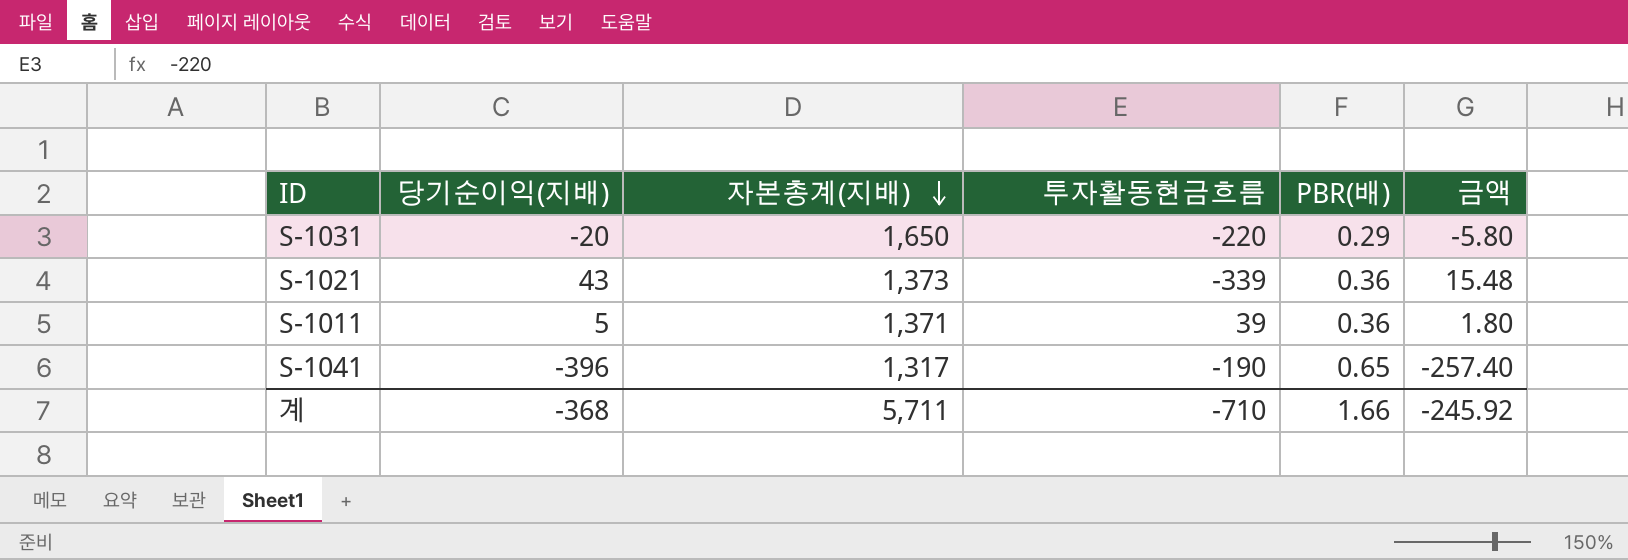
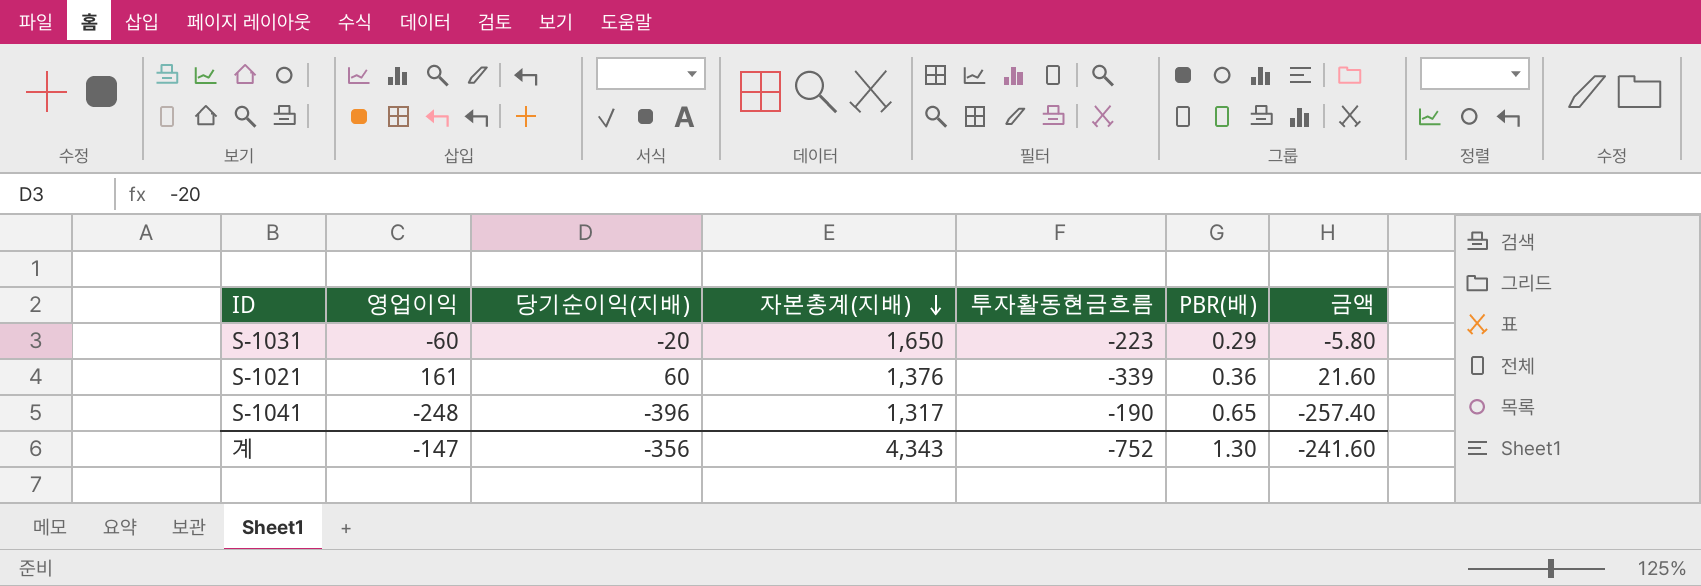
column 영업이익 | position: none -> 2
row S-1011: 5 | 1,371 | 39 | 0.36 | 1.80 -> none
S-1031 | 투자활동현금흐름: -220 -> -223
S-1021 | 당기순이익(지배): 43 -> 60
S-1021 | 자본총계(지배): 1,373 -> 1,376
S-1021 | 금액: 15.48 -> 21.60
계 | 당기순이익(지배): -368 -> -356
계 | 자본총계(지배): 5,711 -> 4,343
계 | 투자활동현금흐름: -710 -> -752
계 | PBR(배): 1.66 -> 1.30
계 | 금액: -245.92 -> -241.60

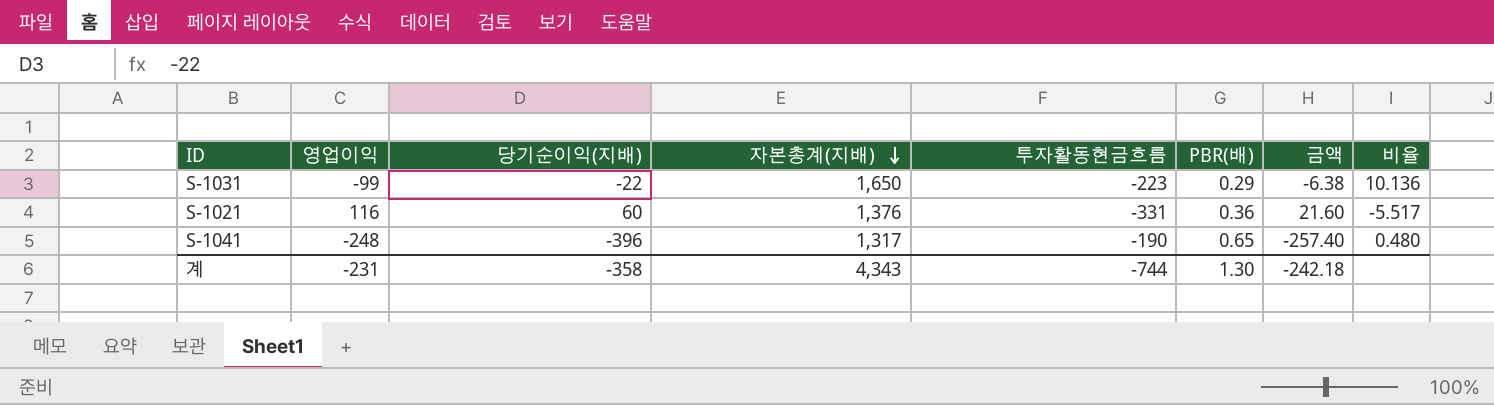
column 비율 | formula: none -> [투자활동현금흐름] / [당기순이익(지배)]
S-1031 | 영업이익: -60 -> -99
S-1031 | 당기순이익(지배): -20 -> -22
S-1031 | 금액: -5.80 -> -6.38
S-1021 | 영업이익: 161 -> 116
S-1021 | 투자활동현금흐름: -339 -> -331
계 | 영업이익: -147 -> -231
계 | 당기순이익(지배): -356 -> -358
계 | 투자활동현금흐름: -752 -> -744
계 | 금액: -241.60 -> -242.18

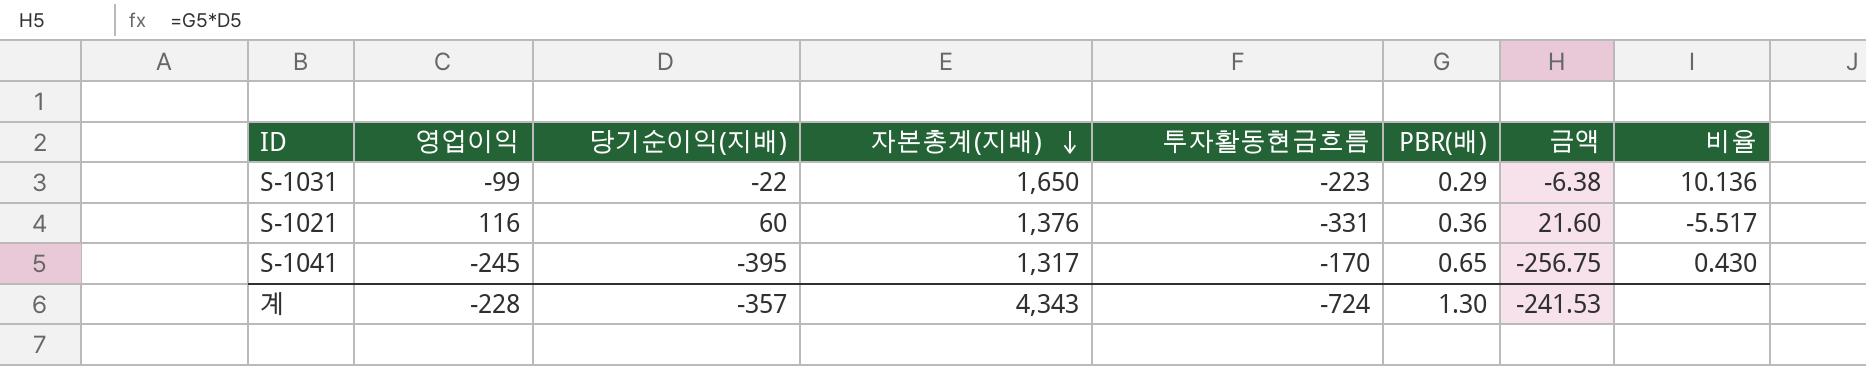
S-1041 | 영업이익: -248 -> -245
S-1041 | 당기순이익(지배): -396 -> -395
S-1041 | 투자활동현금흐름: -190 -> -170
S-1041 | 금액: -257.40 -> -256.75
S-1041 | 비율: 0.480 -> 0.430
계 | 영업이익: -231 -> -228
계 | 당기순이익(지배): -358 -> -357
계 | 투자활동현금흐름: -744 -> -724
계 | 금액: -242.18 -> -241.53

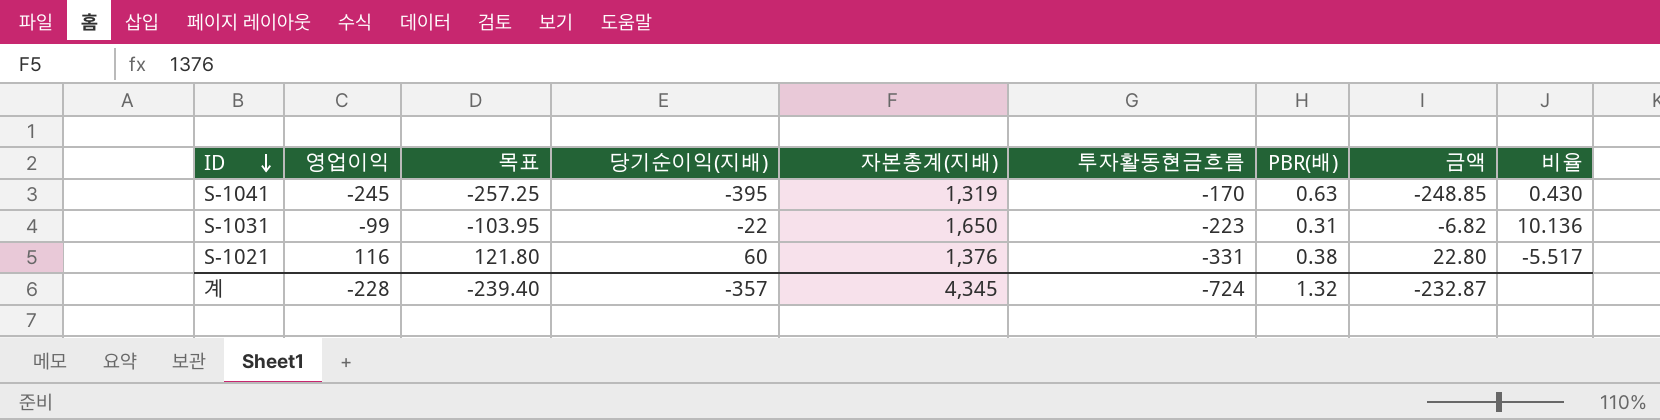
row order: 자본총계(지배) descending -> ID descending
column 목표 | formula: none -> [영업이익] * 1.05
S-1041 | 자본총계(지배): 1,317 -> 1,319
S-1041 | PBR(배): 0.65 -> 0.63
S-1041 | 금액: -256.75 -> -248.85
S-1031 | PBR(배): 0.29 -> 0.31
S-1031 | 금액: -6.38 -> -6.82
S-1021 | PBR(배): 0.36 -> 0.38
S-1021 | 금액: 21.60 -> 22.80
계 | 자본총계(지배): 4,343 -> 4,345
계 | PBR(배): 1.30 -> 1.32
계 | 금액: -241.53 -> -232.87

